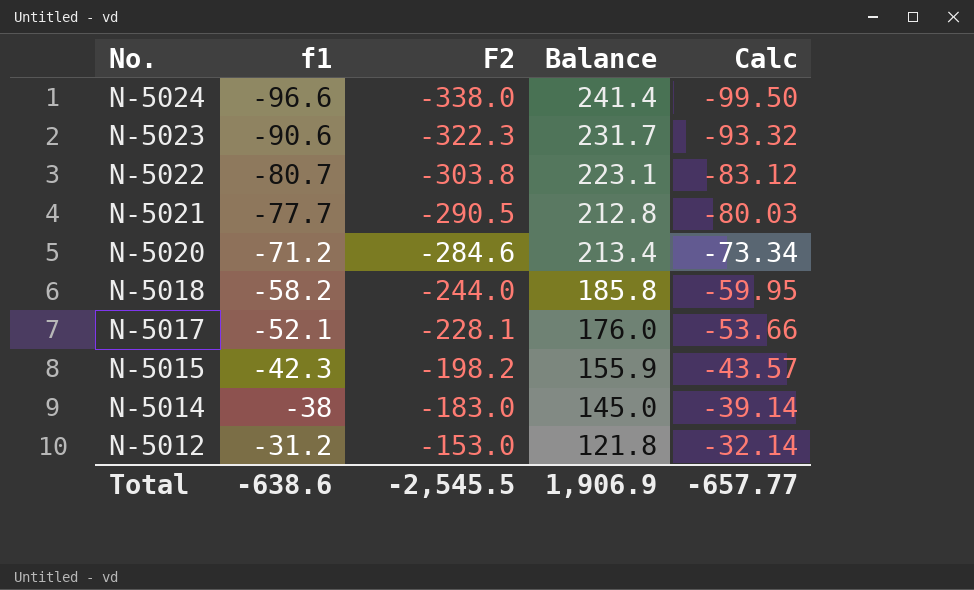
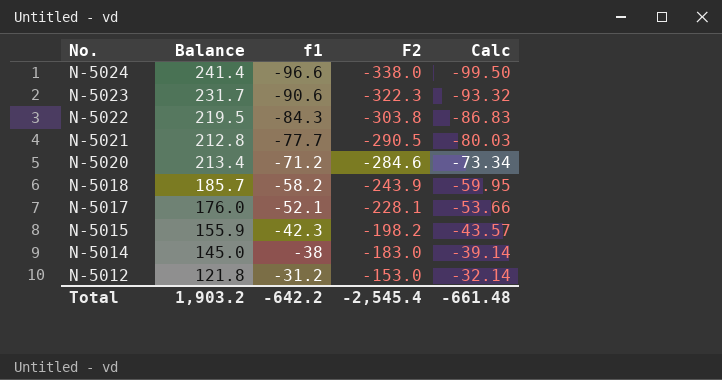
column Balance | position: 4 -> 2
N-5022 | Balance: 223.1 -> 219.5
N-5022 | f1: -80.7 -> -84.3
N-5022 | Calc: -83.12 -> -86.83
N-5018 | Balance: 185.8 -> 185.7
N-5018 | F2: -244.0 -> -243.9
Total | Balance: 1,906.9 -> 1,903.2
Total | f1: -638.6 -> -642.2
Total | F2: -2,545.5 -> -2,545.4
Total | Calc: -657.77 -> -661.48

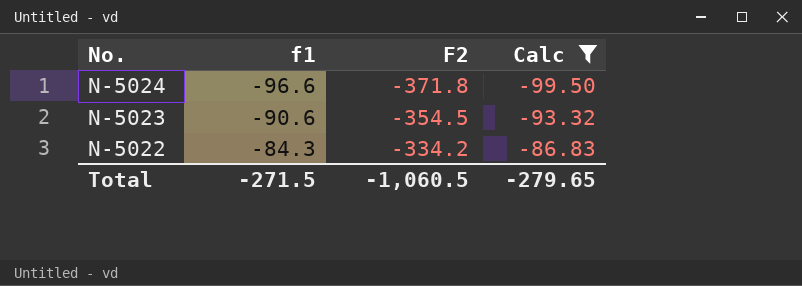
filter: none -> Calc <= -86.83
column Balance | formula: [f1] - [F2] -> none
N-5024 | F2: -338.0 -> -371.8
N-5023 | F2: -322.3 -> -354.5
N-5022 | F2: -303.8 -> -334.2
Total | f1: -642.2 -> -271.5
Total | F2: -2,545.4 -> -1,060.5
Total | Calc: -661.48 -> -279.65

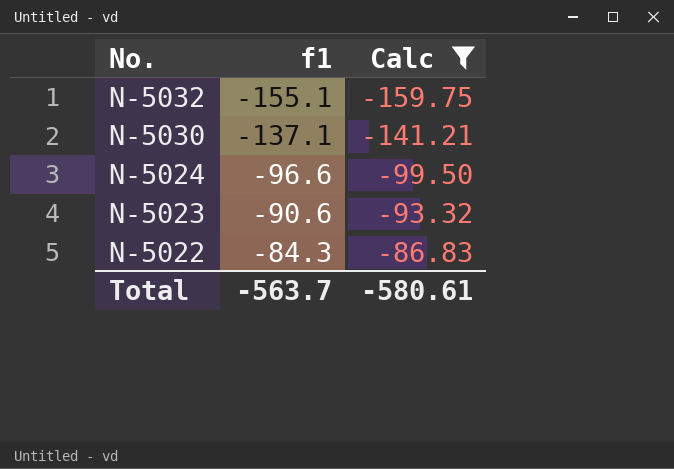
column F2 | position: 3 -> none
row N-5032: none -> -155.1 | -159.75
row N-5030: none -> -137.1 | -141.21
Total | f1: -271.5 -> -563.7
Total | Calc: -279.65 -> -580.61

